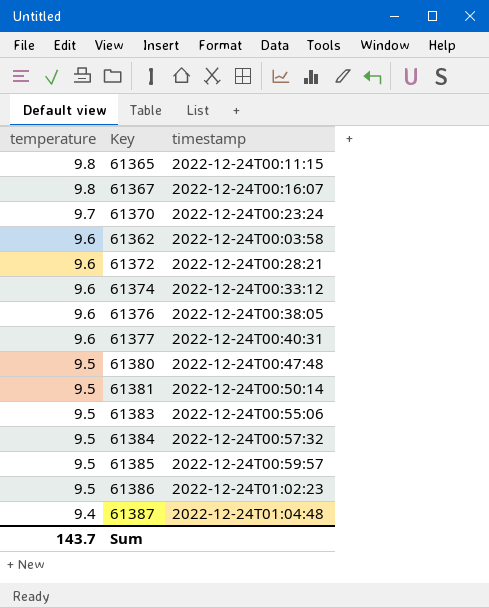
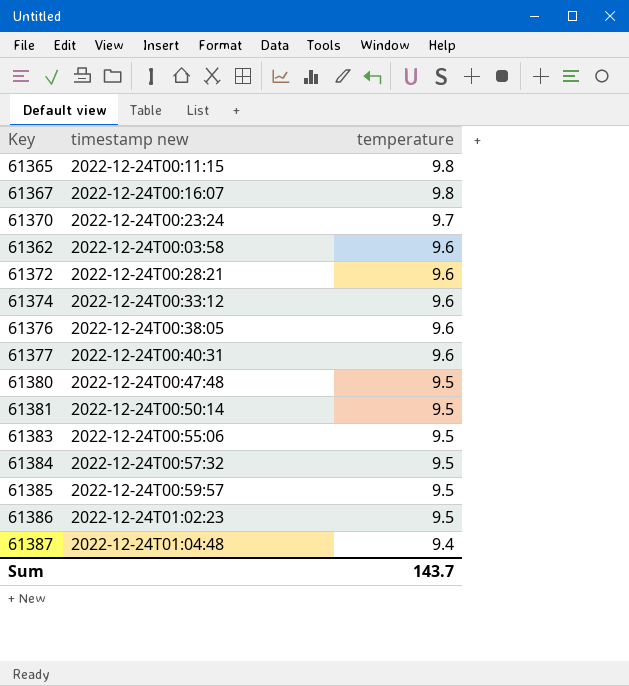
column name: timestamp -> timestamp new
column temperature | position: 1 -> 3

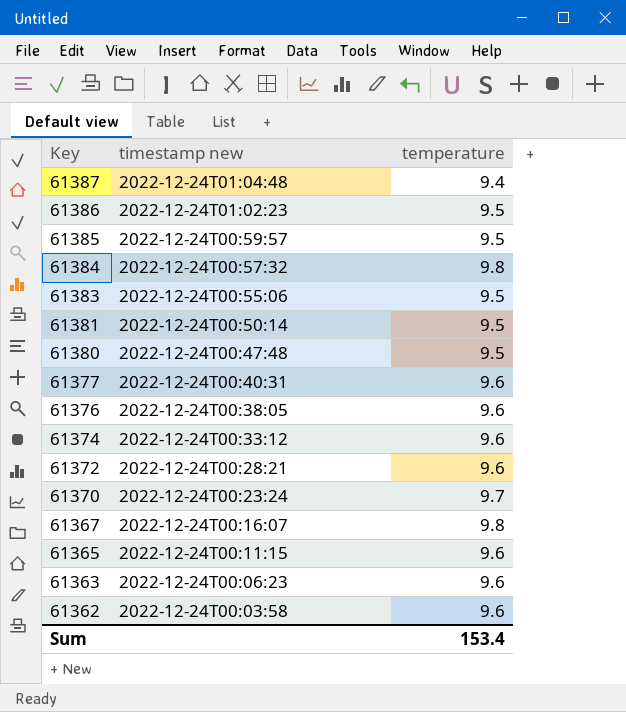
row order: temperature descending -> Key descending
61384 | temperature: 9.5 -> 9.8
61365 | temperature: 9.8 -> 9.6
row 61363: none -> 2022-12-24T00:06:23 | 9.6
Sum | temperature: 143.7 -> 153.4

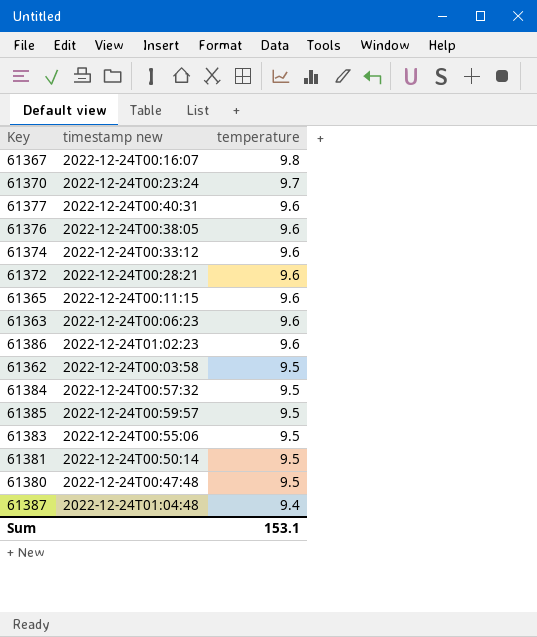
row order: Key descending -> temperature descending
61386 | temperature: 9.5 -> 9.6
61362 | temperature: 9.6 -> 9.5
61384 | temperature: 9.8 -> 9.5
Sum | temperature: 153.4 -> 153.1

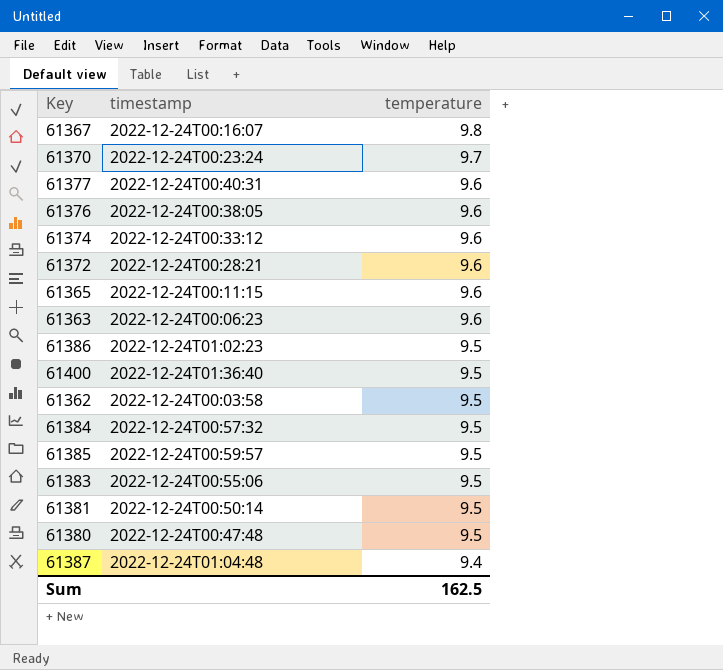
column name: timestamp new -> timestamp
61386 | temperature: 9.6 -> 9.5
row 61400: none -> 2022-12-24T01:36:40 | 9.5
Sum | temperature: 153.1 -> 162.5

